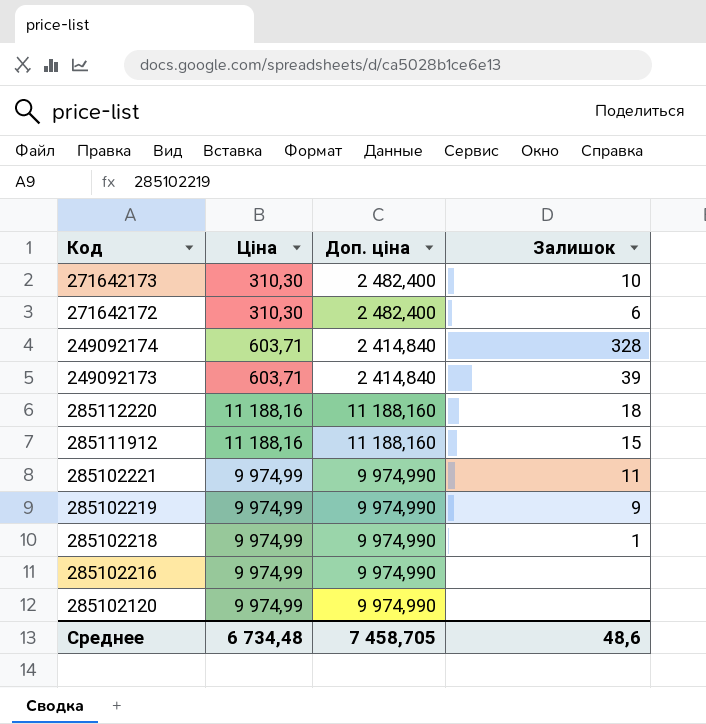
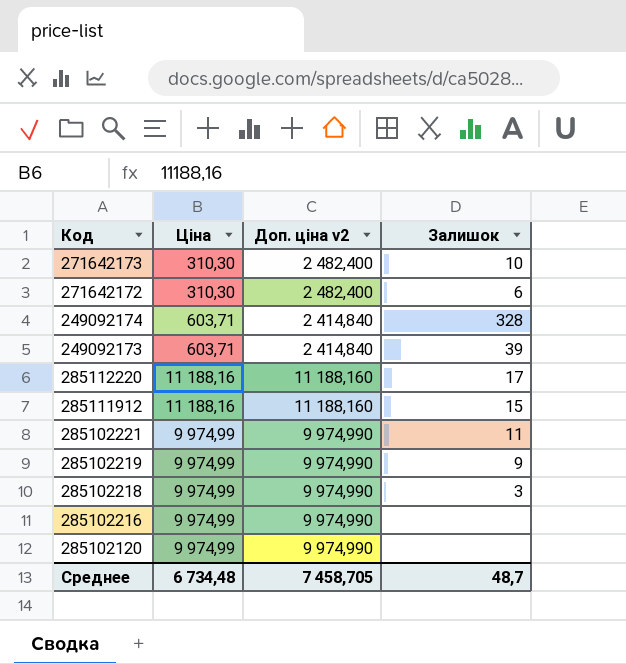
column name: Доп. ціна -> Доп. ціна v2
285112220 | Залишок: 18 -> 17
285102218 | Залишок: 1 -> 3
Среднее | Залишок: 48,6 -> 48,7

